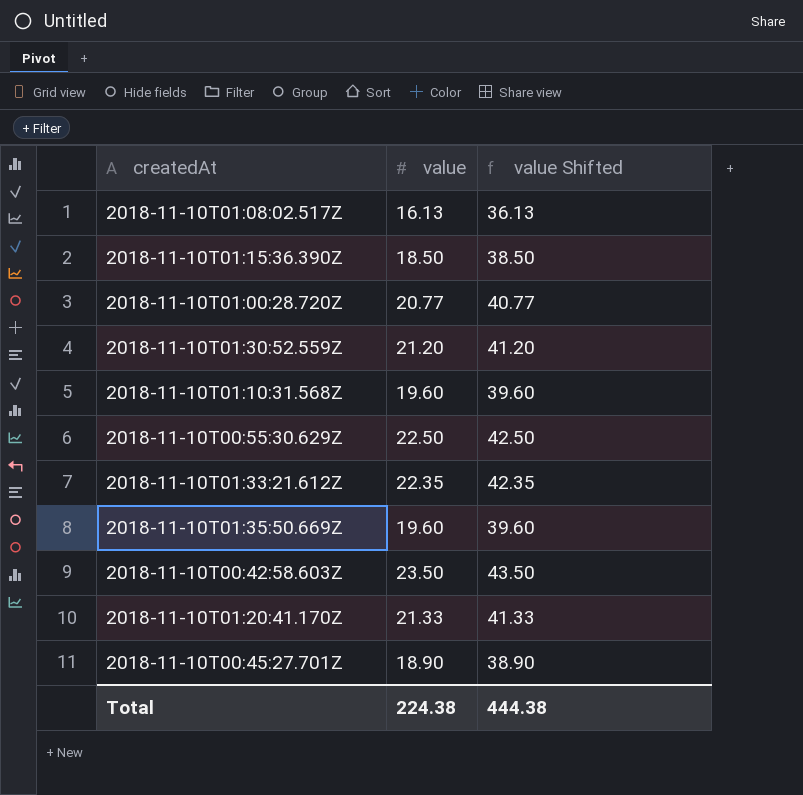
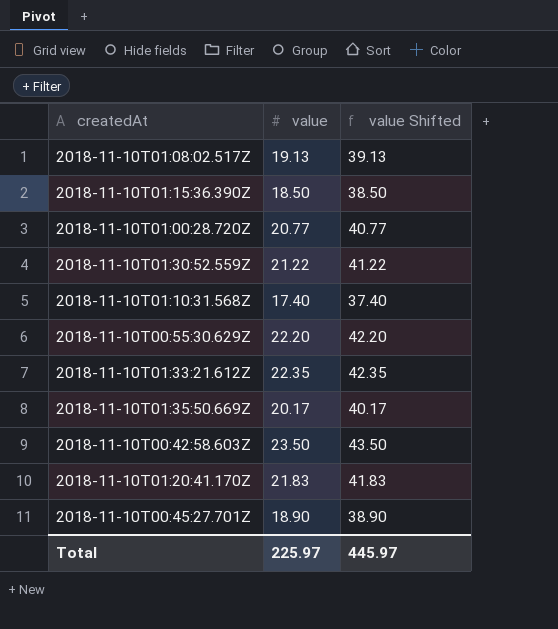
2018-11-10T01:08:02.517Z | value: 16.13 -> 19.13
2018-11-10T01:08:02.517Z | value Shifted: 36.13 -> 39.13
2018-11-10T01:30:52.559Z | value: 21.20 -> 21.22
2018-11-10T01:30:52.559Z | value Shifted: 41.20 -> 41.22
2018-11-10T01:10:31.568Z | value: 19.60 -> 17.40
2018-11-10T01:10:31.568Z | value Shifted: 39.60 -> 37.40
2018-11-10T00:55:30.629Z | value: 22.50 -> 22.20
2018-11-10T00:55:30.629Z | value Shifted: 42.50 -> 42.20
2018-11-10T01:35:50.669Z | value: 19.60 -> 20.17
2018-11-10T01:35:50.669Z | value Shifted: 39.60 -> 40.17
2018-11-10T01:20:41.170Z | value: 21.33 -> 21.83
2018-11-10T01:20:41.170Z | value Shifted: 41.33 -> 41.83
Total | value: 224.38 -> 225.97
Total | value Shifted: 444.38 -> 445.97

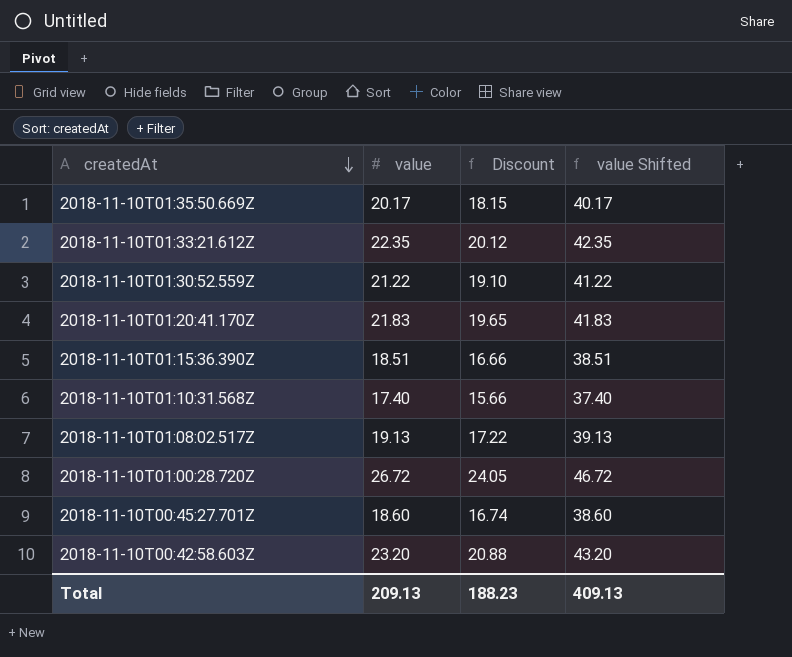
row order: none -> createdAt descending
column Discount | formula: none -> [value] * 0.9
row 2018-11-10T00:55:30.629Z: 22.20 | 42.20 -> none
2018-11-10T01:15:36.390Z | value: 18.50 -> 18.51
2018-11-10T01:15:36.390Z | value Shifted: 38.50 -> 38.51
2018-11-10T01:00:28.720Z | value: 20.77 -> 26.72
2018-11-10T01:00:28.720Z | value Shifted: 40.77 -> 46.72
2018-11-10T00:45:27.701Z | value: 18.90 -> 18.60
2018-11-10T00:45:27.701Z | value Shifted: 38.90 -> 38.60
2018-11-10T00:42:58.603Z | value: 23.50 -> 23.20
2018-11-10T00:42:58.603Z | value Shifted: 43.50 -> 43.20
Total | value: 225.97 -> 209.13
Total | value Shifted: 445.97 -> 409.13

